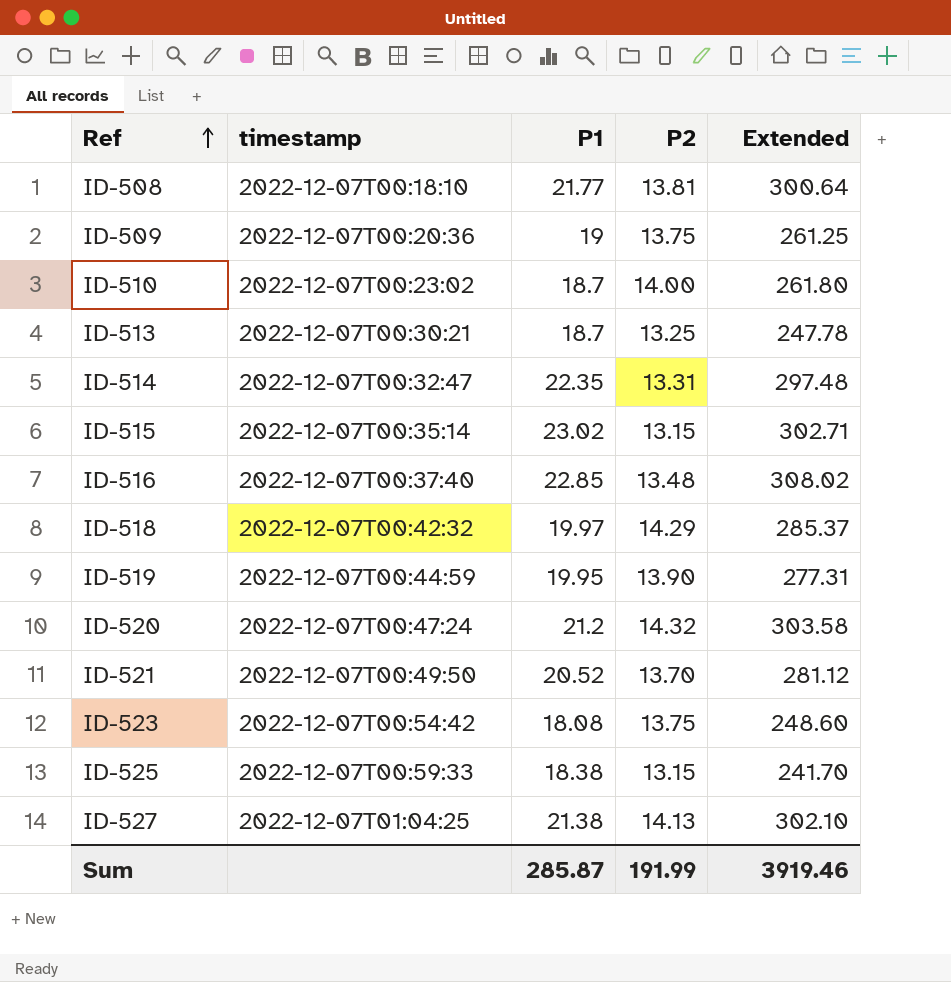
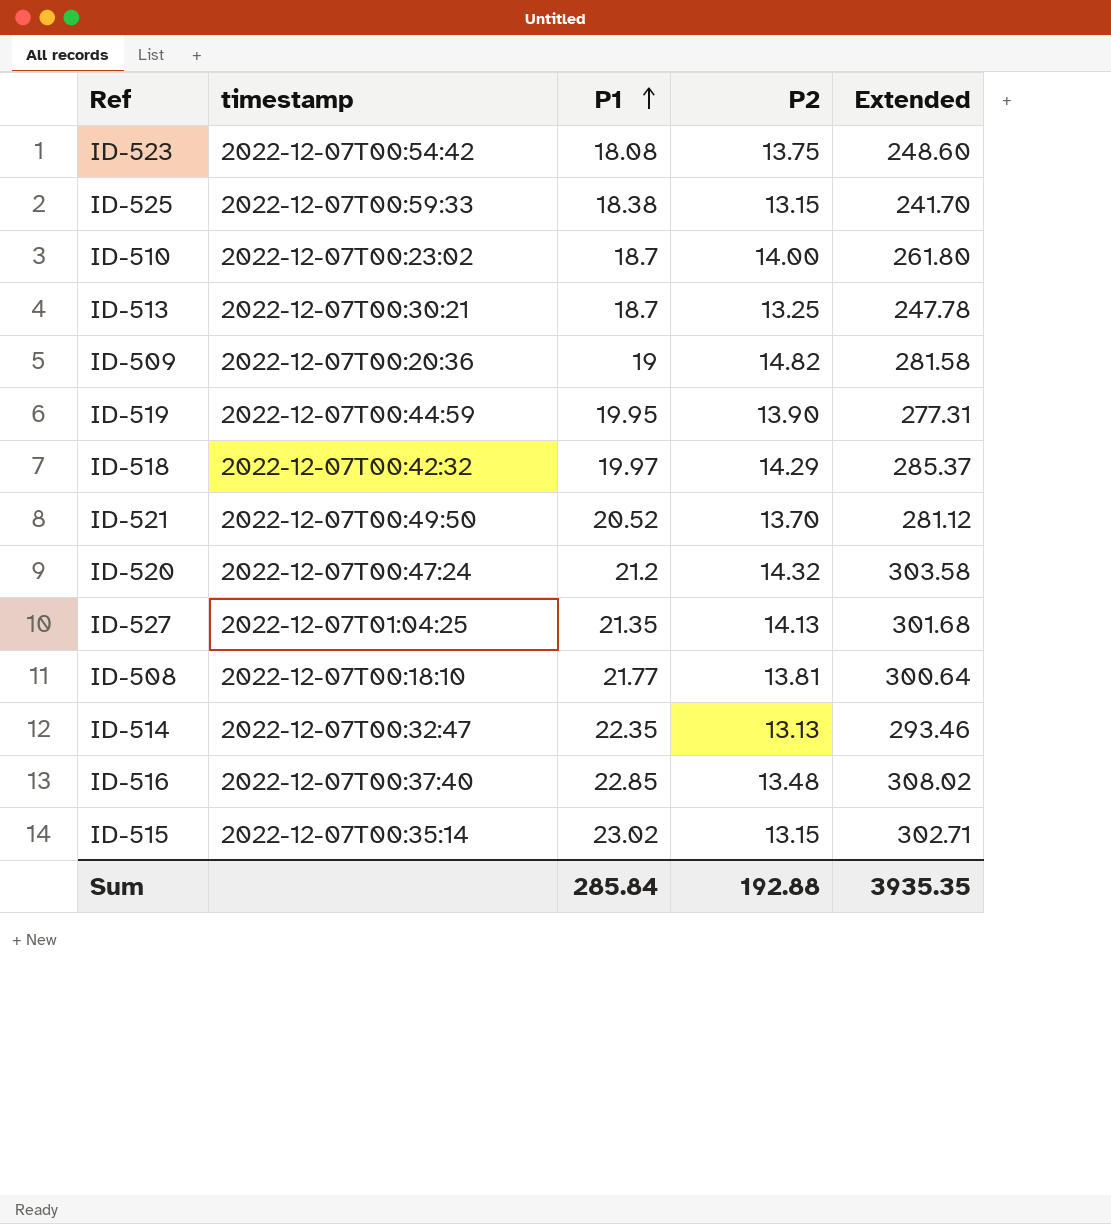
row order: Ref ascending -> P1 ascending
ID-509 | P2: 13.75 -> 14.82
ID-509 | Extended: 261.25 -> 281.58
ID-527 | P1: 21.38 -> 21.35
ID-527 | Extended: 302.10 -> 301.68
ID-514 | P2: 13.31 -> 13.13
ID-514 | Extended: 297.48 -> 293.46
Sum | P1: 285.87 -> 285.84
Sum | P2: 191.99 -> 192.88
Sum | Extended: 3919.46 -> 3935.35

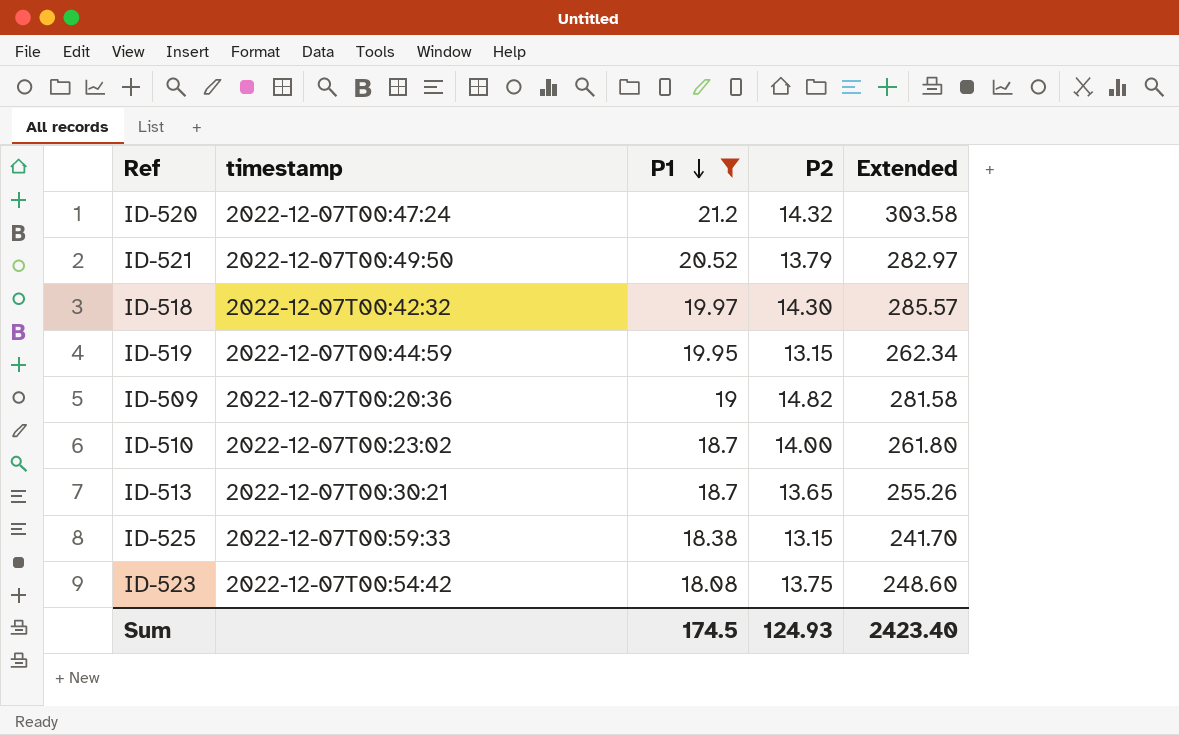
filter: none -> P1 <= 21.2
row order: P1 ascending -> P1 descending
ID-521 | P2: 13.70 -> 13.79
ID-521 | Extended: 281.12 -> 282.97
ID-518 | P2: 14.29 -> 14.30
ID-518 | Extended: 285.37 -> 285.57
ID-519 | P2: 13.90 -> 13.15
ID-519 | Extended: 277.31 -> 262.34
ID-513 | P2: 13.25 -> 13.65
ID-513 | Extended: 247.78 -> 255.26
Sum | P1: 285.84 -> 174.5
Sum | P2: 192.88 -> 124.93
Sum | Extended: 3935.35 -> 2423.40

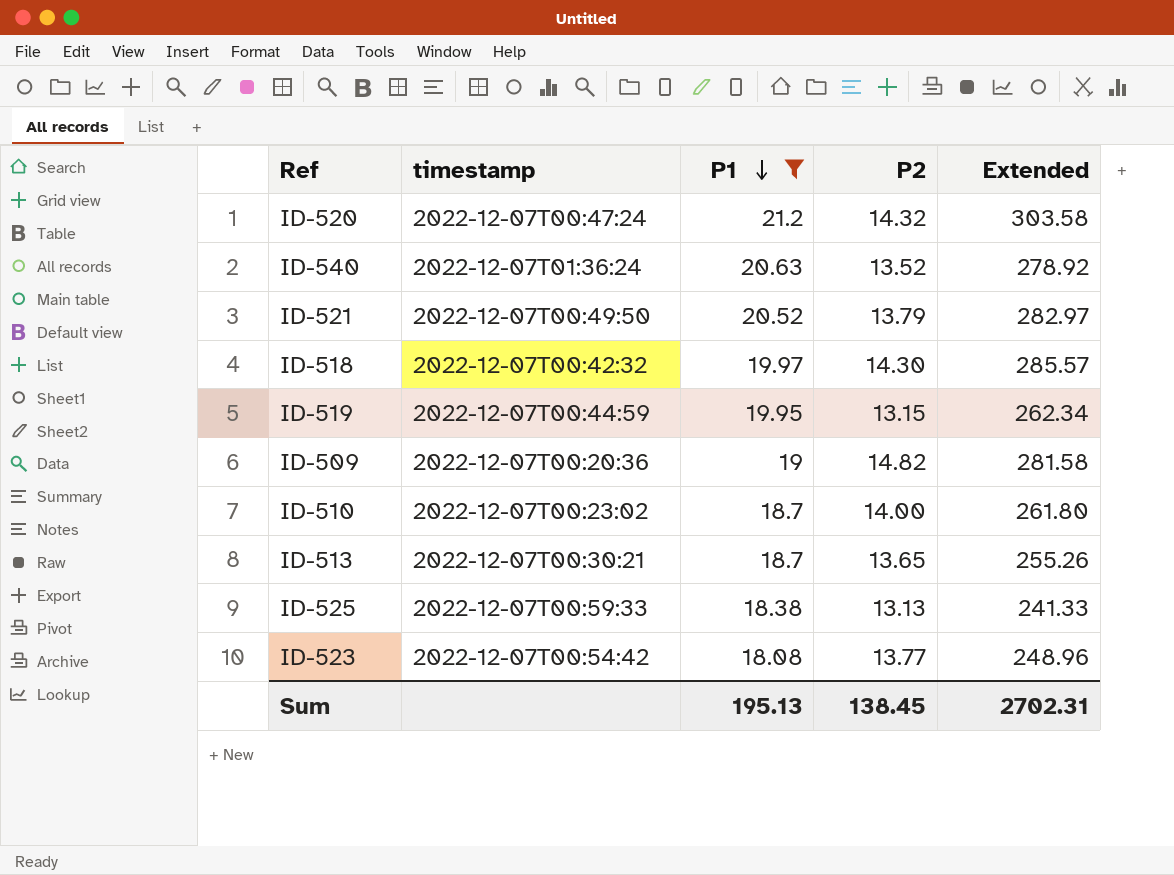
row ID-540: none -> 2022-12-07T01:36:24 | 20.63 | 13.52 | 278.92
ID-525 | P2: 13.15 -> 13.13
ID-525 | Extended: 241.70 -> 241.33
ID-523 | P2: 13.75 -> 13.77
ID-523 | Extended: 248.60 -> 248.96
Sum | P1: 174.5 -> 195.13
Sum | P2: 124.93 -> 138.45
Sum | Extended: 2423.40 -> 2702.31

